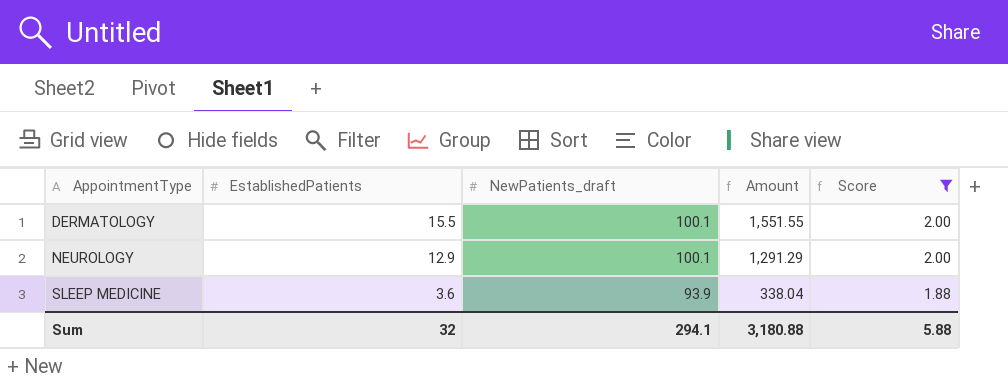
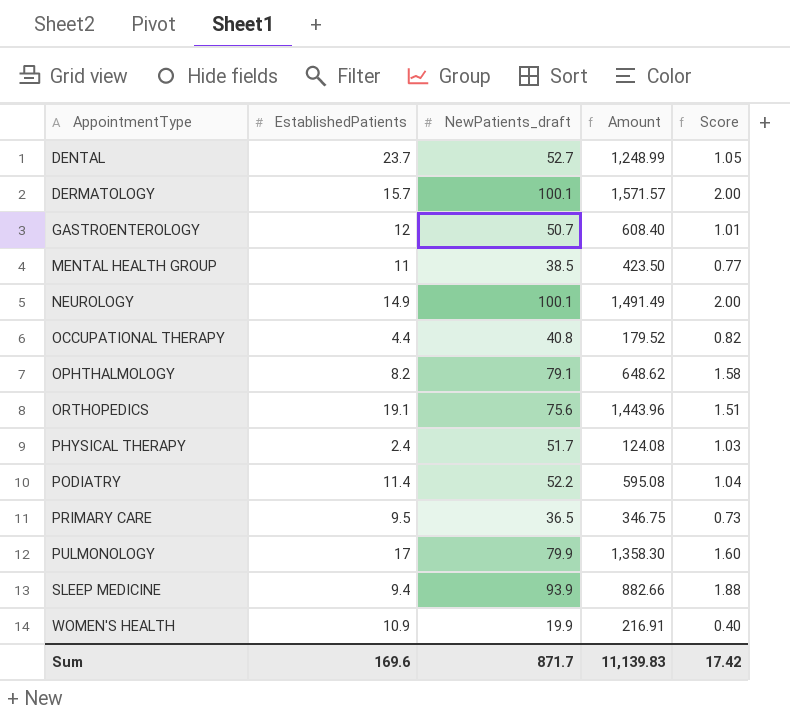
filter: Score >= 1.88 -> none
DERMATOLOGY | EstablishedPatients: 15.5 -> 15.7
DERMATOLOGY | Amount: 1,551.55 -> 1,571.57
NEUROLOGY | EstablishedPatients: 12.9 -> 14.9
NEUROLOGY | Amount: 1,291.29 -> 1,491.49
SLEEP MEDICINE | EstablishedPatients: 3.6 -> 9.4
SLEEP MEDICINE | Amount: 338.04 -> 882.66
Sum | EstablishedPatients: 32 -> 169.6
Sum | NewPatients_draft: 294.1 -> 871.7
Sum | Amount: 3,180.88 -> 11,139.83
Sum | Score: 5.88 -> 17.42

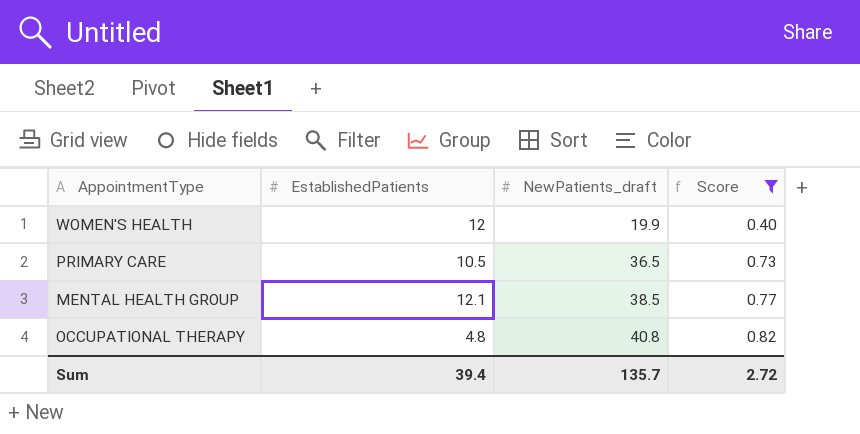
filter: none -> Score <= 0.82
row order: AppointmentType ascending -> NewPatients_draft ascending
column Amount | formula: [EstablishedPatients] * [NewPatients_draft] -> none
WOMEN'S HEALTH | EstablishedPatients: 10.9 -> 12
PRIMARY CARE | EstablishedPatients: 9.5 -> 10.5
MENTAL HEALTH GROUP | EstablishedPatients: 11 -> 12.1
OCCUPATIONAL THERAPY | EstablishedPatients: 4.4 -> 4.8
Sum | EstablishedPatients: 169.6 -> 39.4
Sum | NewPatients_draft: 871.7 -> 135.7
Sum | Score: 17.42 -> 2.72

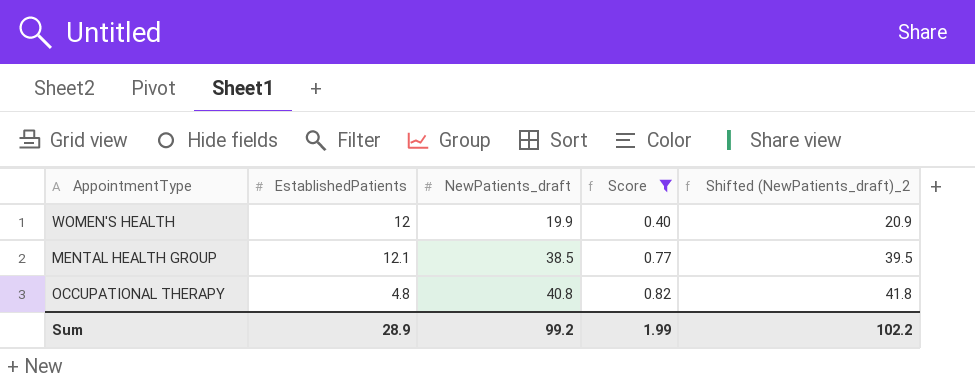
column Shifted (NewPatients_draft)_2 | formula: none -> [NewPatients_draft] + 1
row PRIMARY CARE: 10.5 | 36.5 | 0.73 -> none
Sum | EstablishedPatients: 39.4 -> 28.9
Sum | NewPatients_draft: 135.7 -> 99.2
Sum | Score: 2.72 -> 1.99

